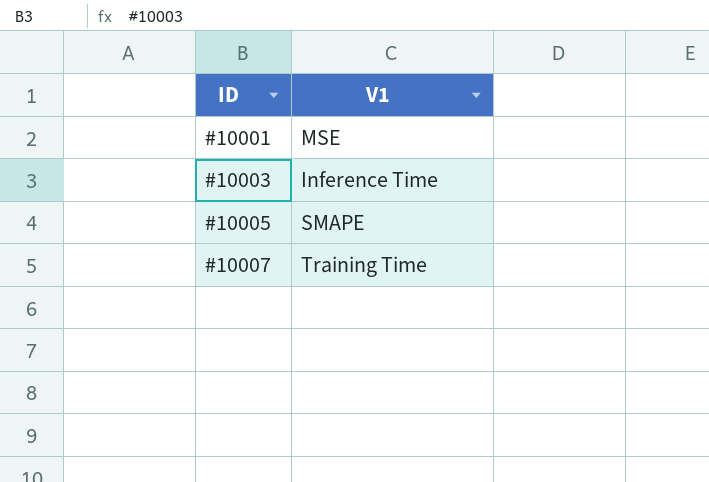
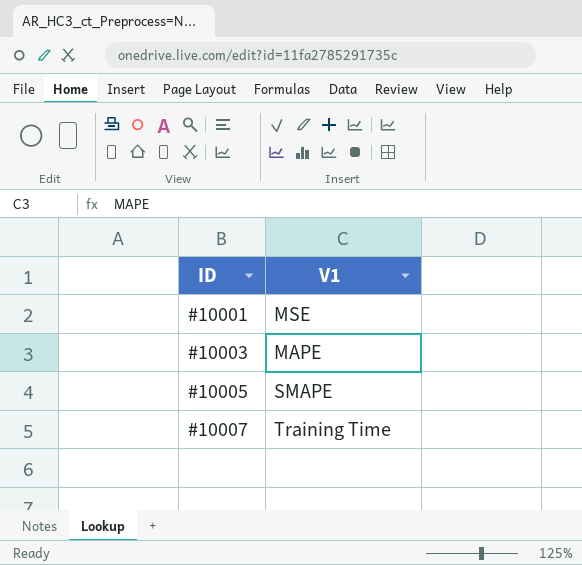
#10003 | V1: Inference Time -> MAPE

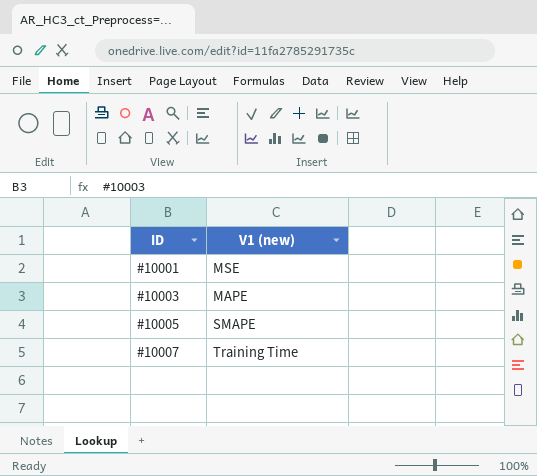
column name: V1 -> V1 (new)

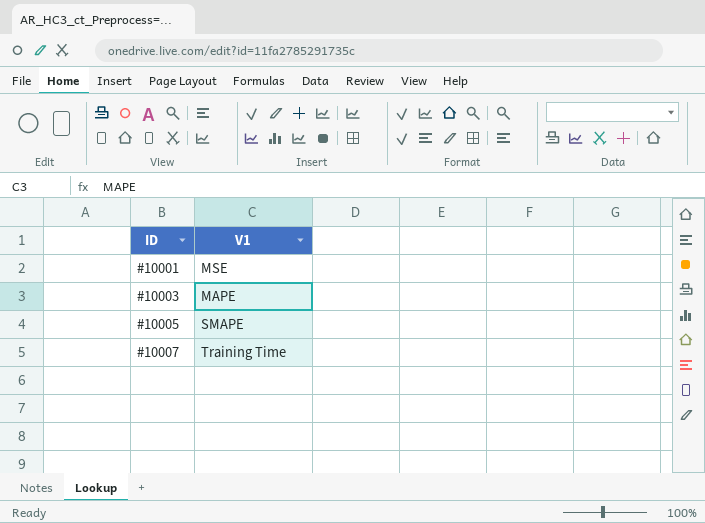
column name: V1 (new) -> V1

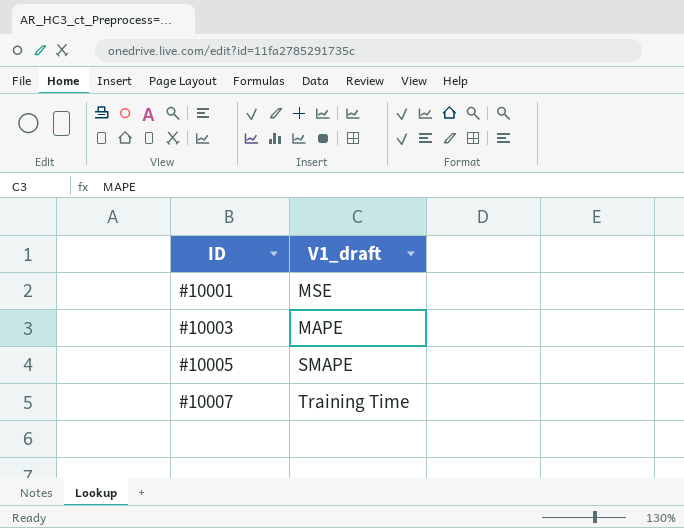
column name: V1 -> V1_draft

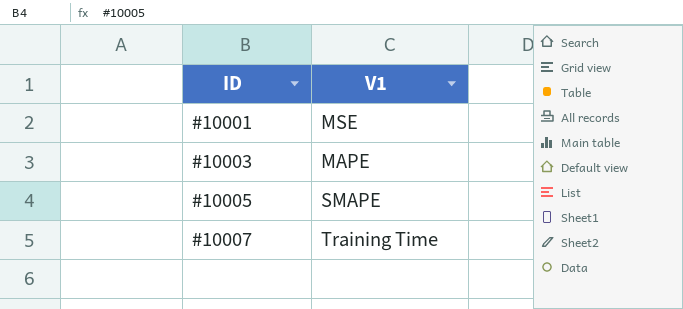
column name: V1_draft -> V1

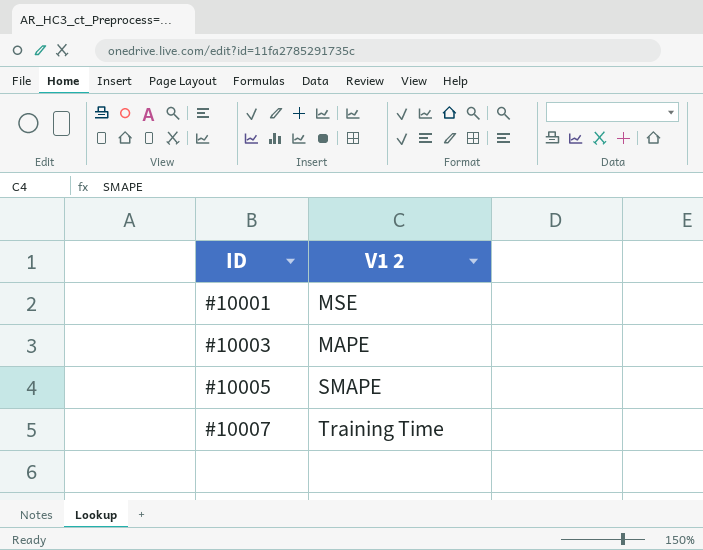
column name: V1 -> V1 2

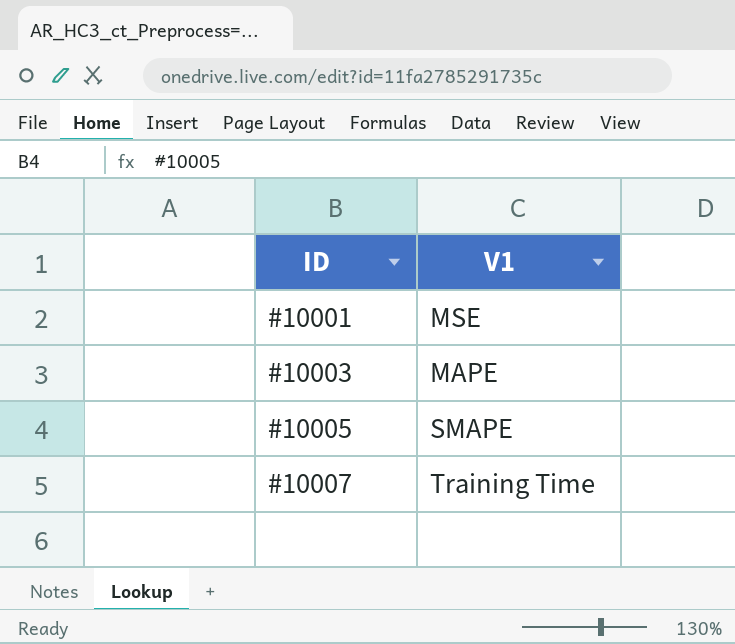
column name: V1 2 -> V1

